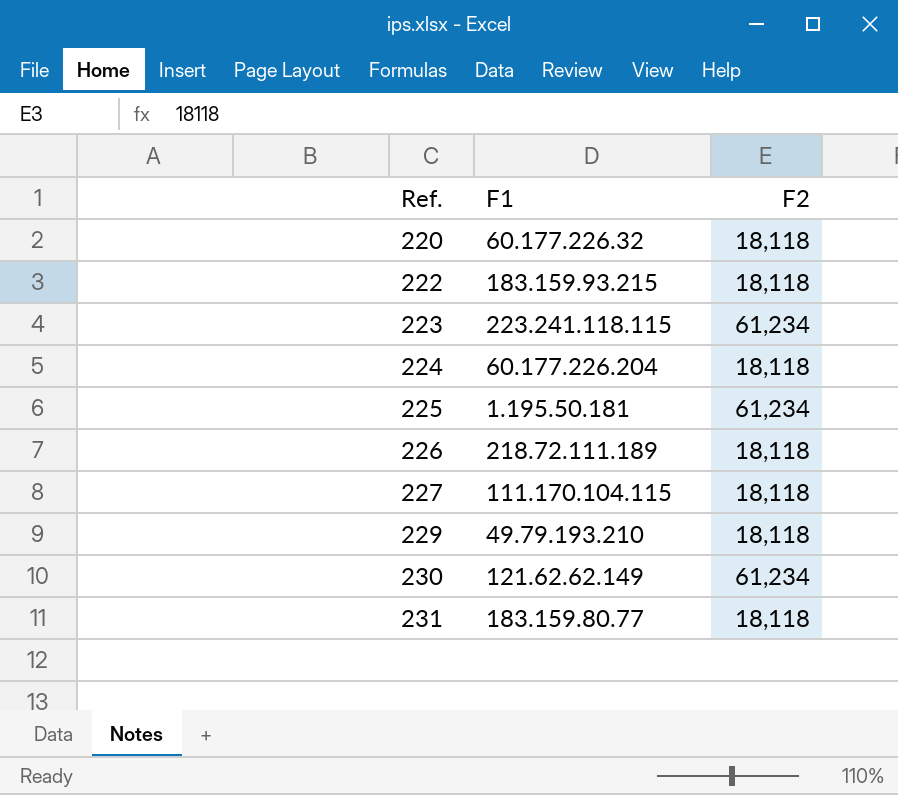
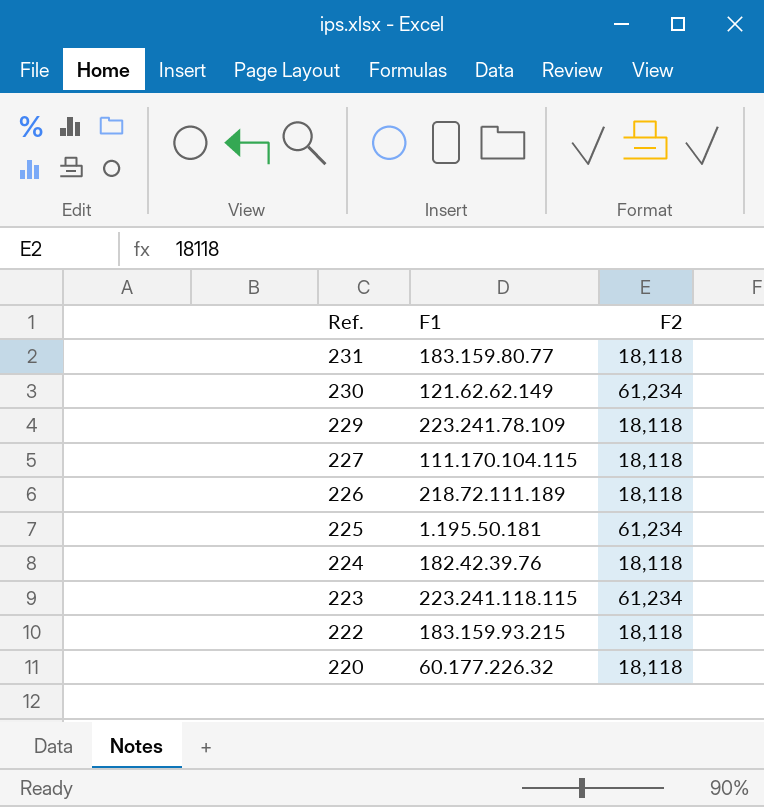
row order: Ref. ascending -> Ref. descending
229 | F1: 49.79.193.210 -> 223.241.78.109
224 | F1: 60.177.226.204 -> 182.42.39.76

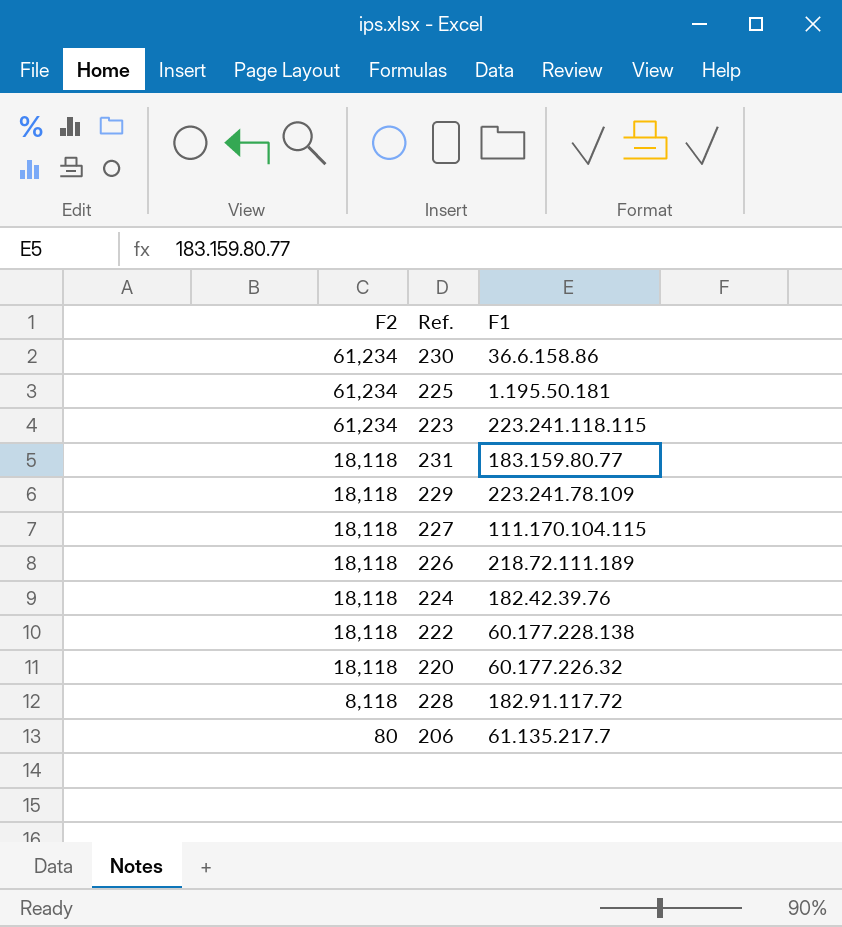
row order: Ref. descending -> F2 descending
column F2 | position: 3 -> 1
230 | F1: 121.62.62.149 -> 36.6.158.86
222 | F1: 183.159.93.215 -> 60.177.228.138
row 228: none -> 8,118 | 182.91.117.72
row 206: none -> 80 | 61.135.217.7

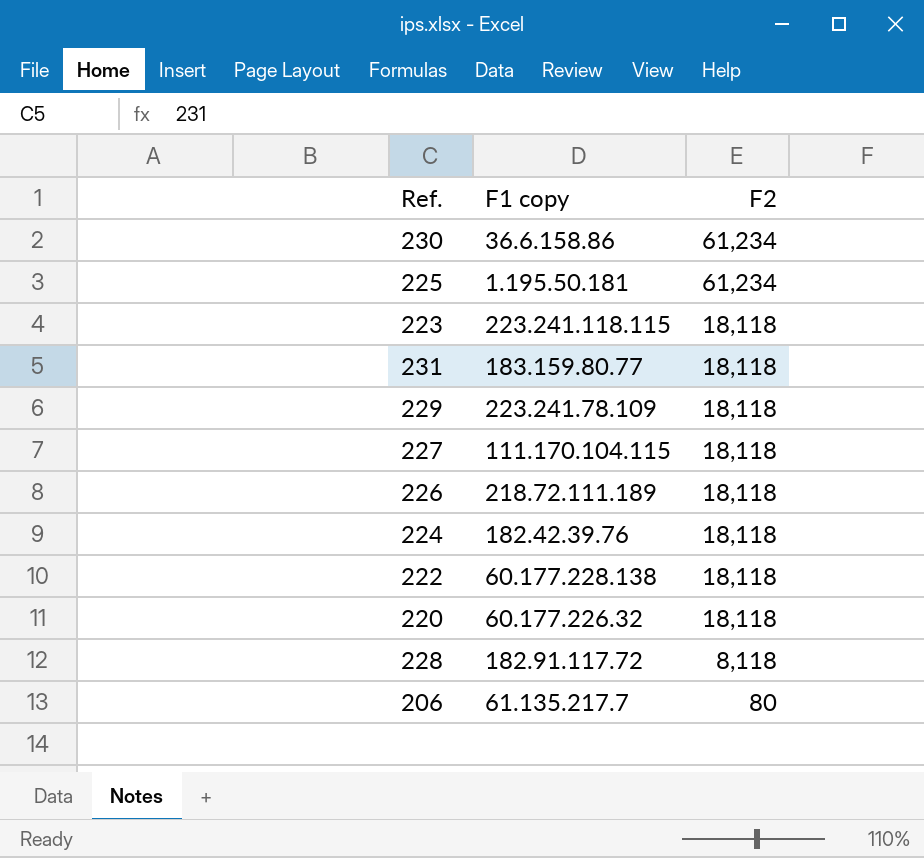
column name: F1 -> F1 copy
column F2 | position: 1 -> 3
223 | F2: 61,234 -> 18,118

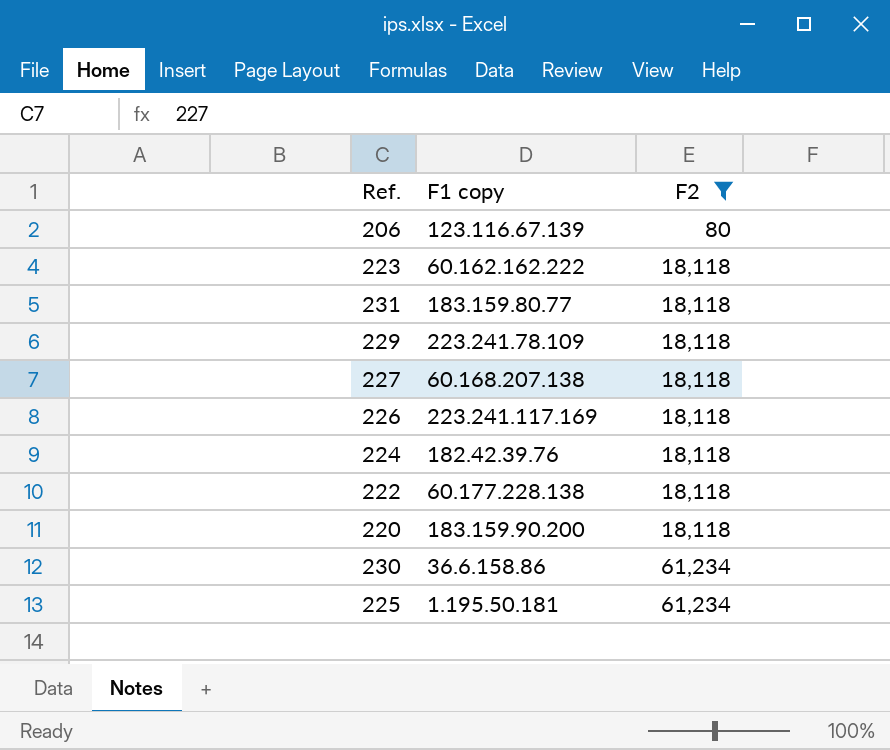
filter: none -> F2 != 8,118
row order: F2 descending -> F2 ascending
206 | F1 copy: 61.135.217.7 -> 123.116.67.139
223 | F1 copy: 223.241.118.115 -> 60.162.162.222
227 | F1 copy: 111.170.104.115 -> 60.168.207.138
226 | F1 copy: 218.72.111.189 -> 223.241.117.169
220 | F1 copy: 60.177.226.32 -> 183.159.90.200

